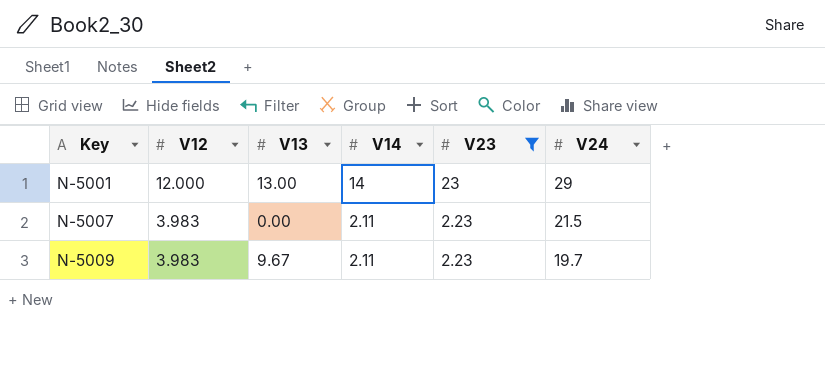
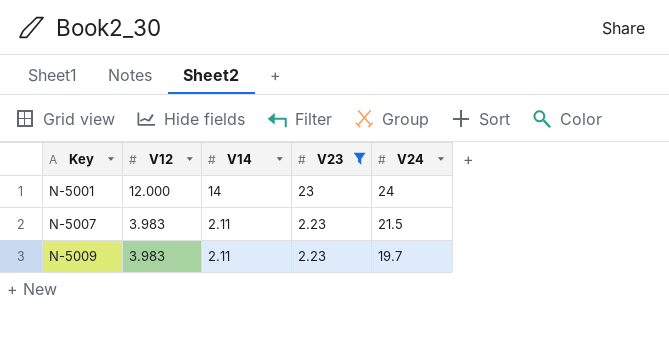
column V13 | position: 3 -> none
N-5001 | V24: 29 -> 24

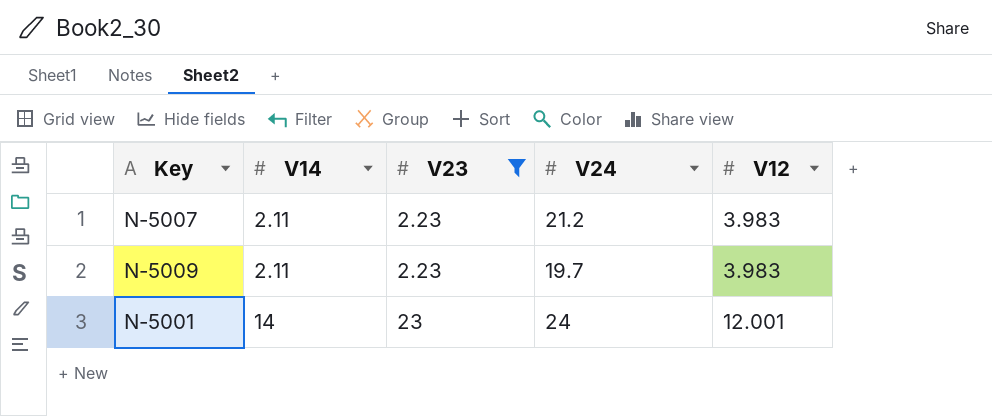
row order: Key ascending -> V14 ascending
column V12 | position: 2 -> 5
N-5007 | V24: 21.5 -> 21.2
N-5001 | V12: 12.000 -> 12.001

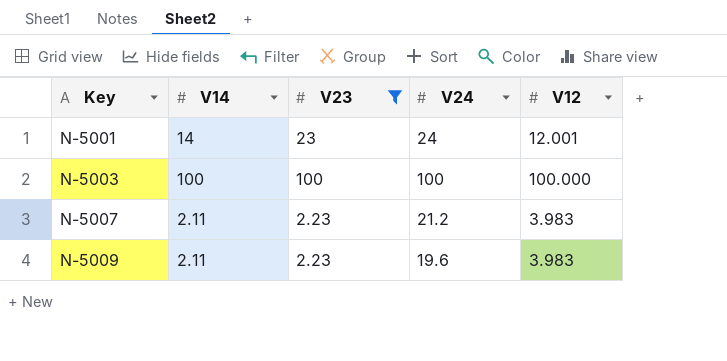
row order: V14 ascending -> Key ascending
row N-5003: none -> 100 | 100 | 100 | 100.000
N-5009 | V24: 19.7 -> 19.6

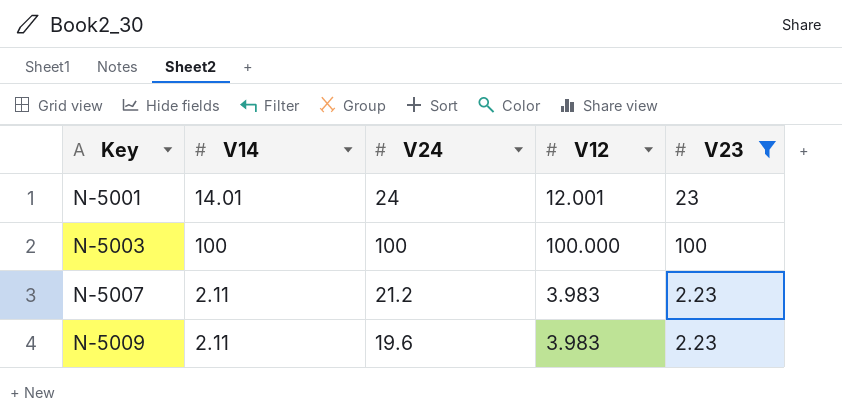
column V23 | position: 3 -> 5
N-5001 | V14: 14 -> 14.01

